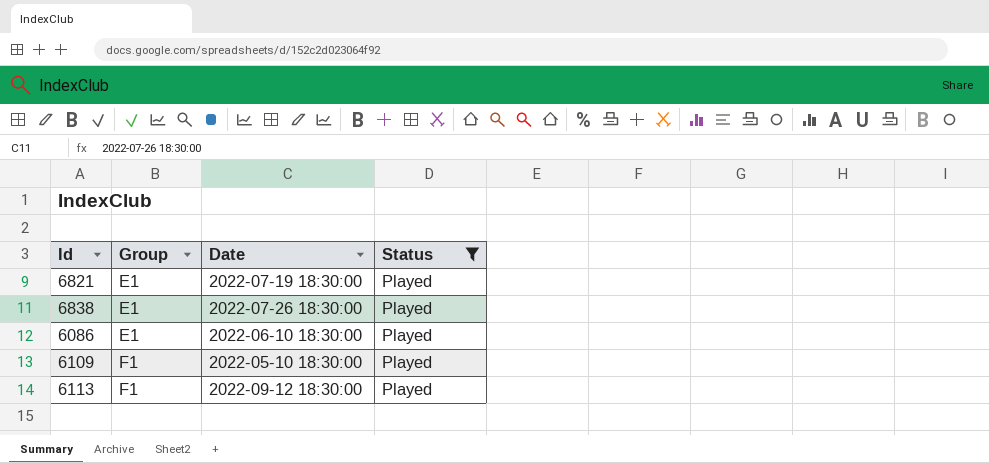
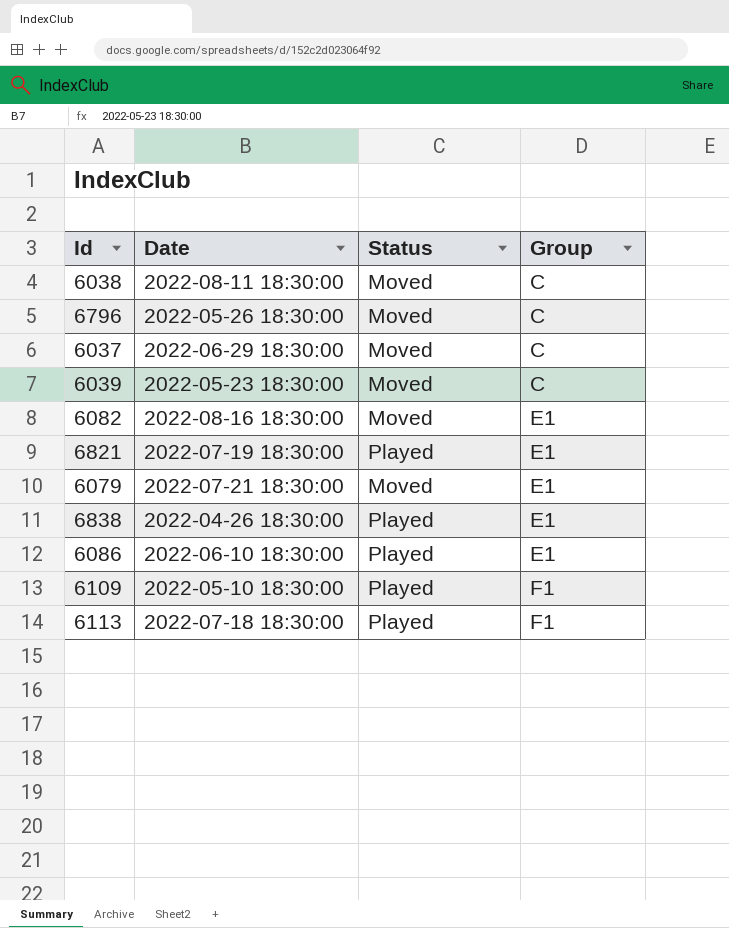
filter: Status = Played -> none
column Group | position: 2 -> 4
6838 | Date: 2022-07-26 18:30:00 -> 2022-04-26 18:30:00
6113 | Date: 2022-09-12 18:30:00 -> 2022-07-18 18:30:00

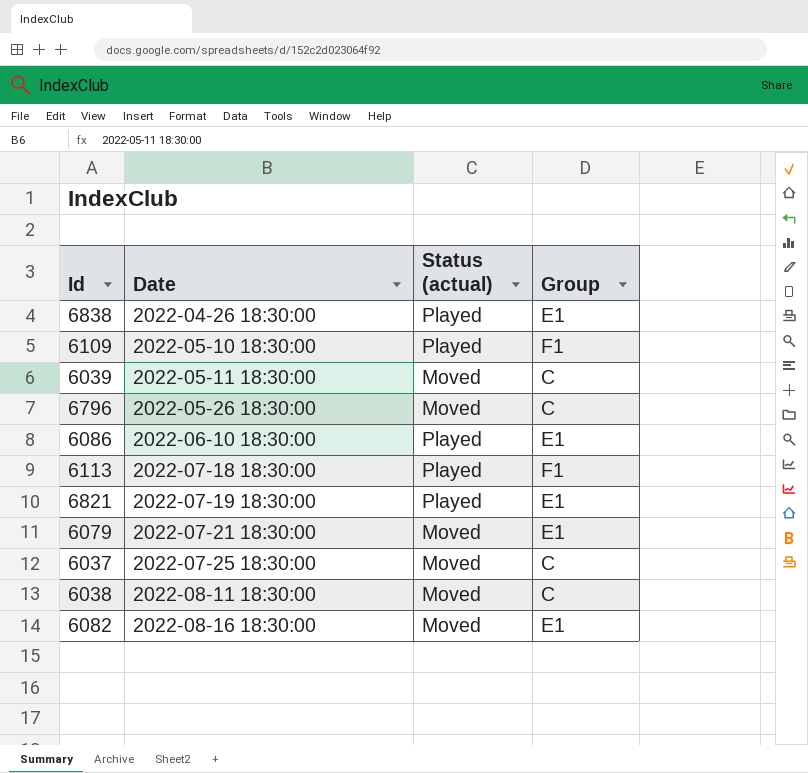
row order: Group ascending -> Date ascending
column name: Status -> Status (actual)
6039 | Date: 2022-05-23 18:30:00 -> 2022-05-11 18:30:00
6037 | Date: 2022-06-29 18:30:00 -> 2022-07-25 18:30:00

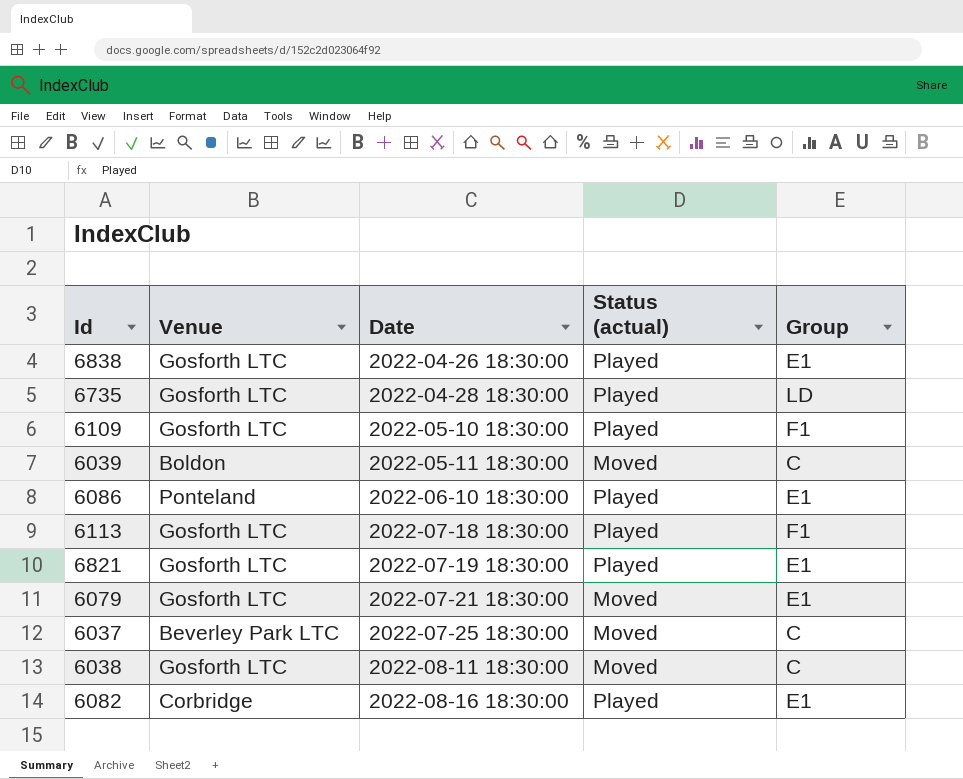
column Venue | position: none -> 2
row 6796: 2022-05-26 18:30:00 | Moved | C -> none
row 6735: none -> Gosforth LTC | 2022-04-28 18:30:00 | Played | LD
6082 | Status (actual): Moved -> Played

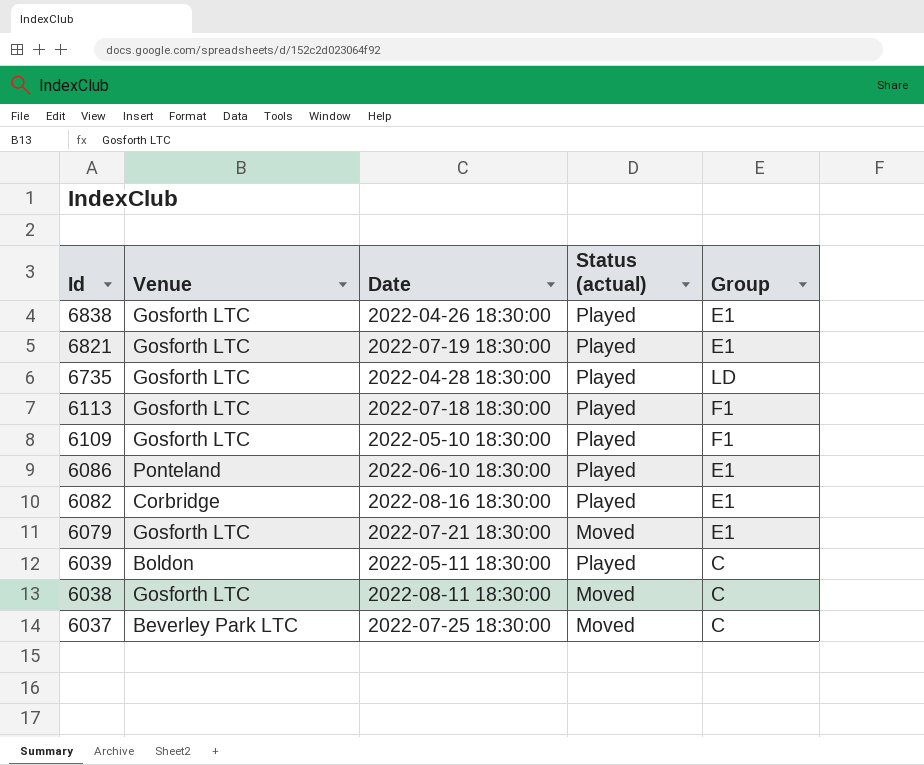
row order: Date ascending -> Id descending
6039 | Status (actual): Moved -> Played

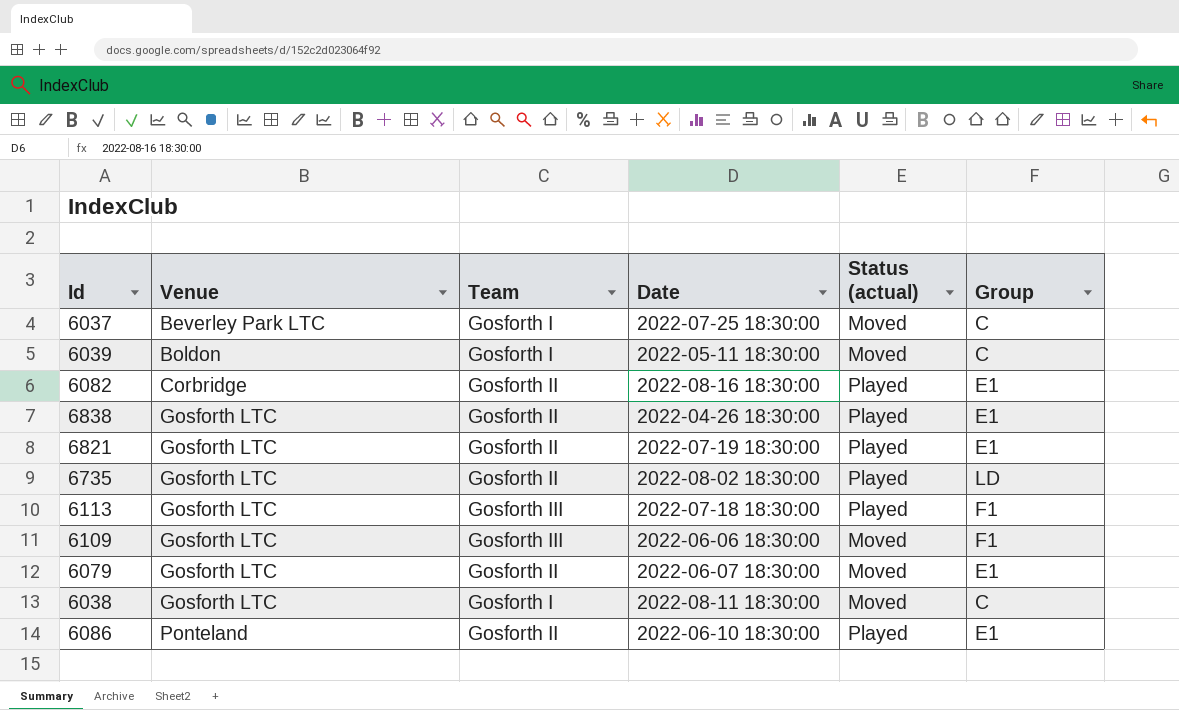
row order: Id descending -> Venue ascending
column Team | position: none -> 3
6039 | Status (actual): Played -> Moved
6735 | Date: 2022-04-28 18:30:00 -> 2022-08-02 18:30:00
6109 | Date: 2022-05-10 18:30:00 -> 2022-06-06 18:30:00
6109 | Status (actual): Played -> Moved
6079 | Date: 2022-07-21 18:30:00 -> 2022-06-07 18:30:00

